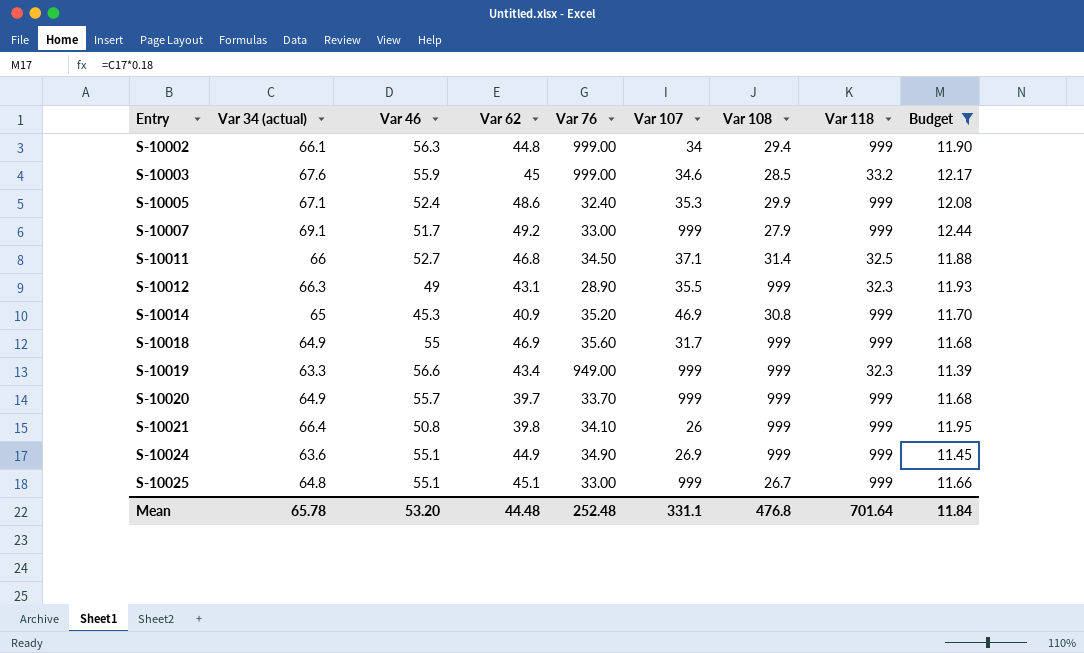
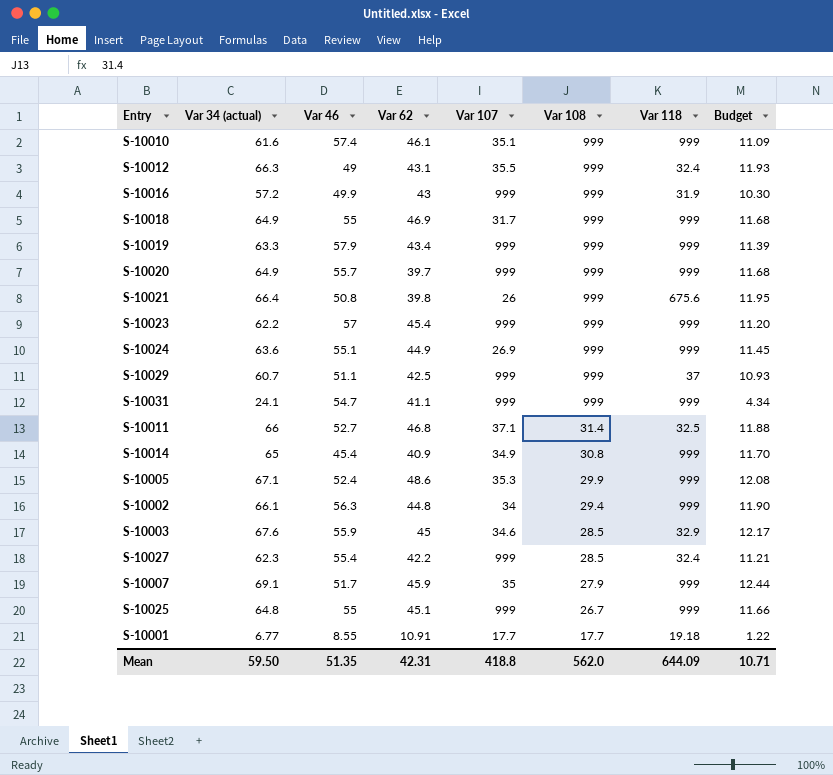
filter: Budget >= 11.39 -> none
row order: Entry ascending -> Var 108 descending
column Var 76 | position: 5 -> none
S-10012 | Var 118: 32.3 -> 32.4
S-10019 | Var 46: 56.6 -> 57.9
S-10019 | Var 118: 32.3 -> 999
S-10021 | Var 118: 999 -> 675.6
S-10014 | Var 46: 45.3 -> 45.4
S-10014 | Var 107: 46.9 -> 34.9
S-10003 | Var 118: 33.2 -> 32.9
S-10007 | Var 62: 49.2 -> 45.9
S-10007 | Var 107: 999 -> 35
S-10025 | Var 46: 55.1 -> 55
Mean | Var 34 (actual): 65.78 -> 59.50
Mean | Var 46: 53.20 -> 51.35
Mean | Var 62: 44.48 -> 42.31
Mean | Var 107: 331.1 -> 418.8
Mean | Var 108: 476.8 -> 562.0
Mean | Var 118: 701.64 -> 644.09
Mean | Budget: 11.84 -> 10.71

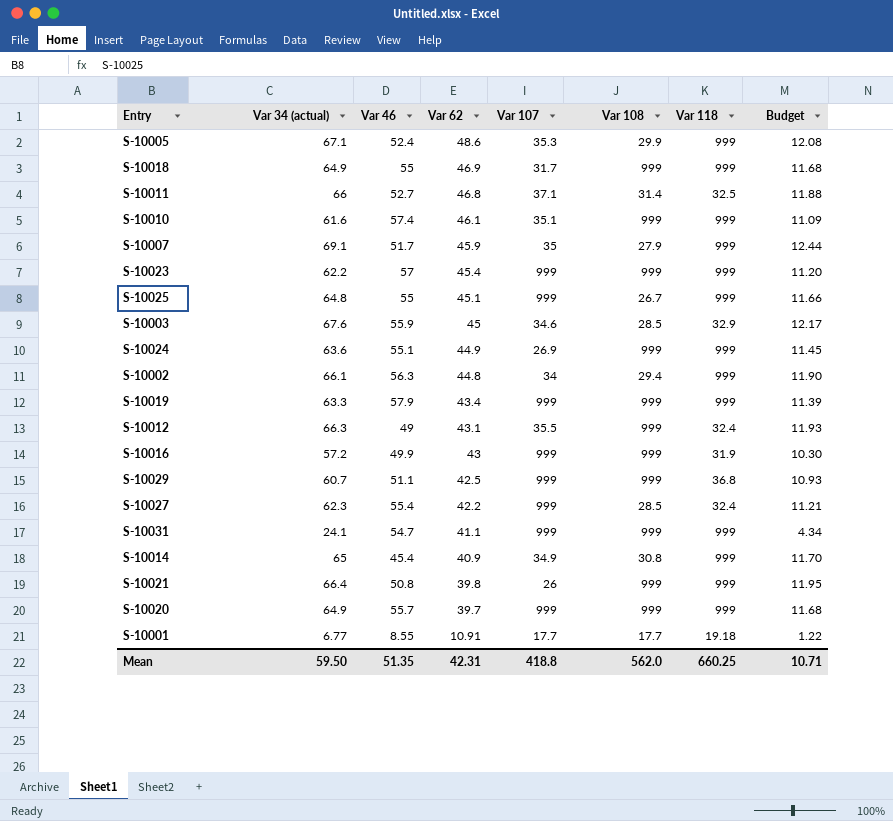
row order: Var 108 descending -> Var 62 descending
S-10029 | Var 118: 37 -> 36.8
S-10021 | Var 118: 675.6 -> 999
Mean | Var 118: 644.09 -> 660.25

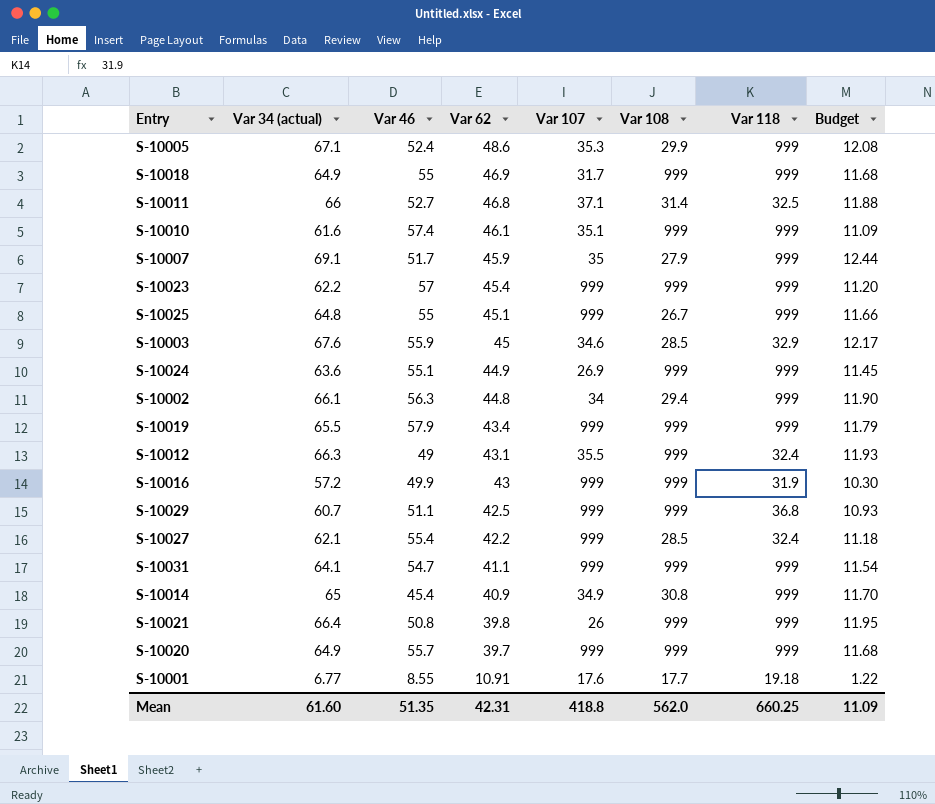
S-10019 | Var 34 (actual): 63.3 -> 65.5
S-10019 | Budget: 11.39 -> 11.79
S-10027 | Var 34 (actual): 62.3 -> 62.1
S-10027 | Budget: 11.21 -> 11.18
S-10031 | Var 34 (actual): 24.1 -> 64.1
S-10031 | Budget: 4.34 -> 11.54
S-10001 | Var 107: 17.7 -> 17.6
Mean | Var 34 (actual): 59.50 -> 61.60
Mean | Budget: 10.71 -> 11.09

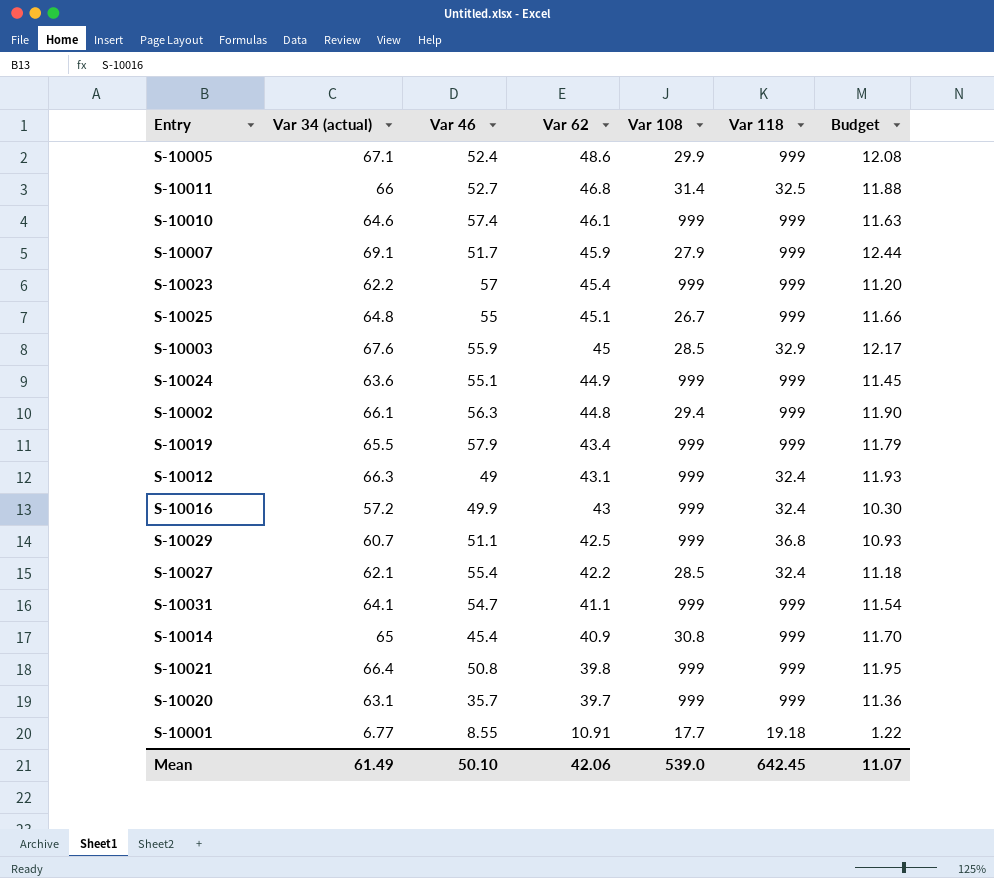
column Var 107 | position: 5 -> none
row S-10018: 64.9 | 55 | 46.9 | 31.7 | 999 | 999 | 11.68 -> none
S-10010 | Var 34 (actual): 61.6 -> 64.6
S-10010 | Budget: 11.09 -> 11.63
S-10016 | Var 118: 31.9 -> 32.4
S-10020 | Var 34 (actual): 64.9 -> 63.1
S-10020 | Var 46: 55.7 -> 35.7
S-10020 | Budget: 11.68 -> 11.36
Mean | Var 34 (actual): 61.60 -> 61.49
Mean | Var 46: 51.35 -> 50.10
Mean | Var 62: 42.31 -> 42.06
Mean | Var 108: 562.0 -> 539.0
Mean | Var 118: 660.25 -> 642.45
Mean | Budget: 11.09 -> 11.07

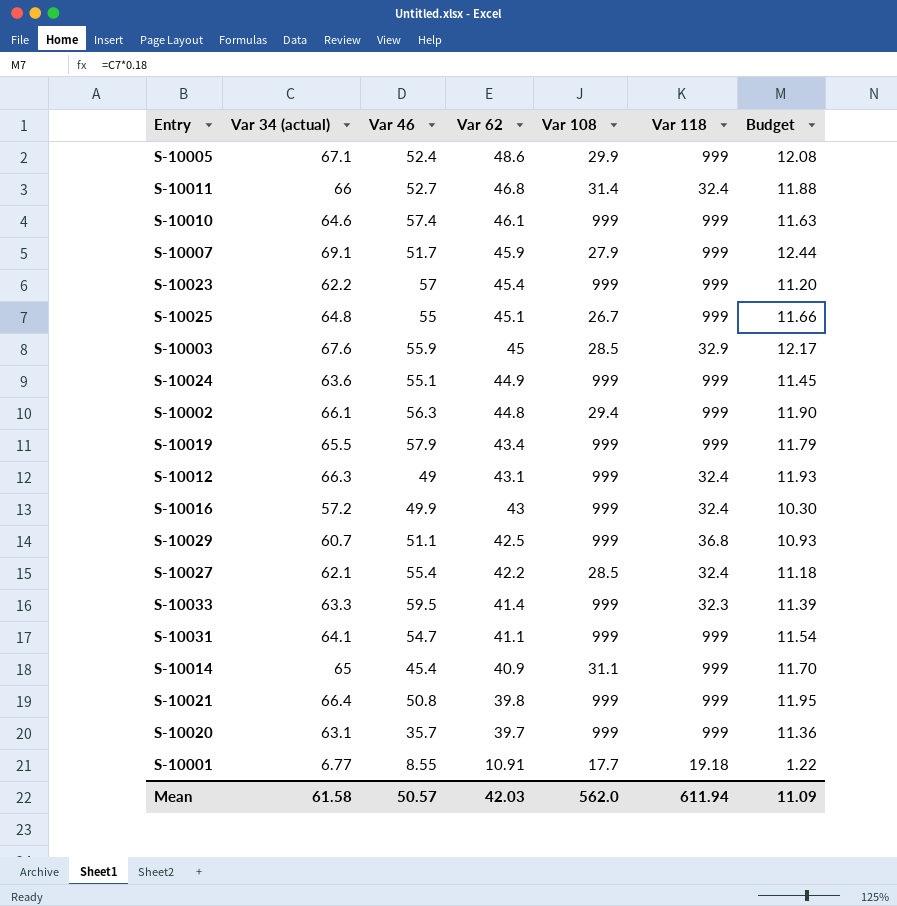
S-10011 | Var 118: 32.5 -> 32.4
row S-10033: none -> 63.3 | 59.5 | 41.4 | 999 | 32.3 | 11.39
S-10014 | Var 108: 30.8 -> 31.1
Mean | Var 34 (actual): 61.49 -> 61.58
Mean | Var 46: 50.10 -> 50.57
Mean | Var 62: 42.06 -> 42.03
Mean | Var 108: 539.0 -> 562.0
Mean | Var 118: 642.45 -> 611.94
Mean | Budget: 11.07 -> 11.09

